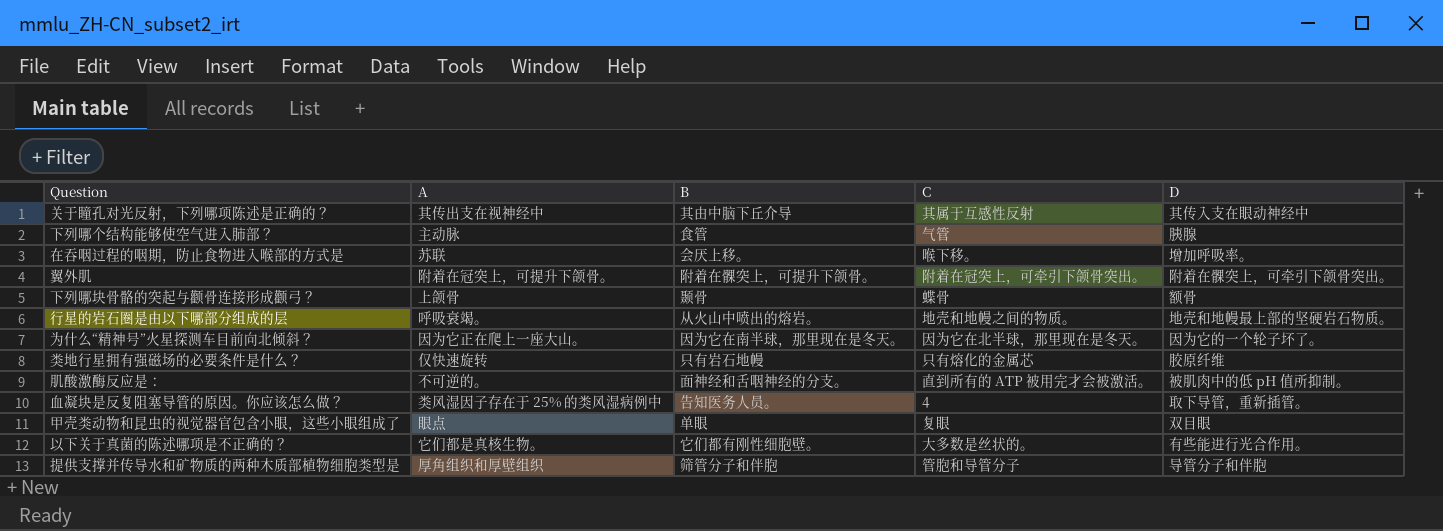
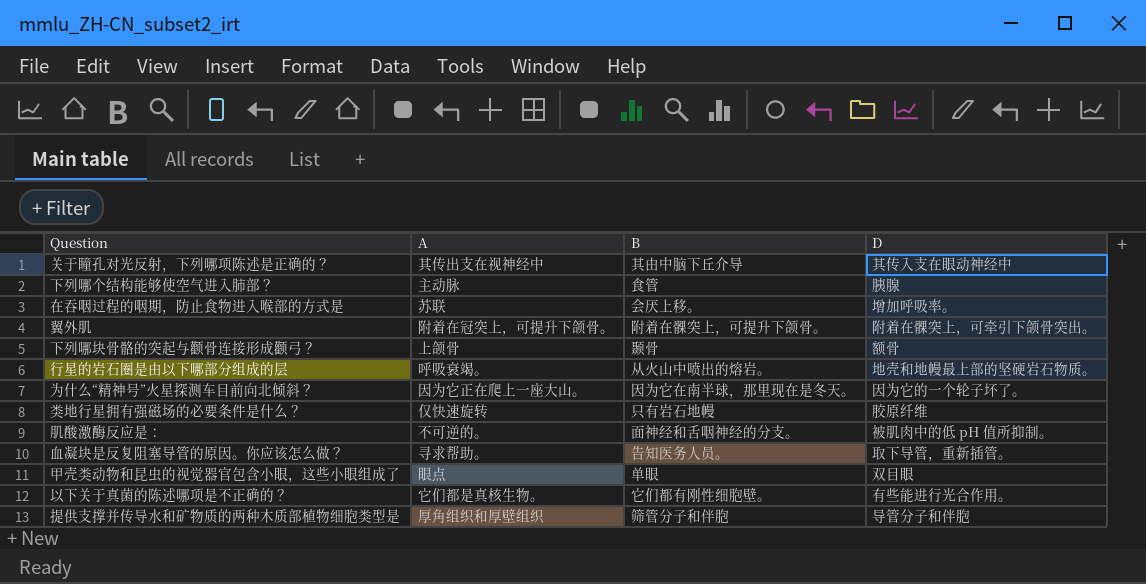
column C | position: 4 -> none
血凝块是反复阻塞导管的原因。你应该怎么做？ | A: 类风湿因子存在于 25% 的类风湿病例中 -> 寻求帮助。

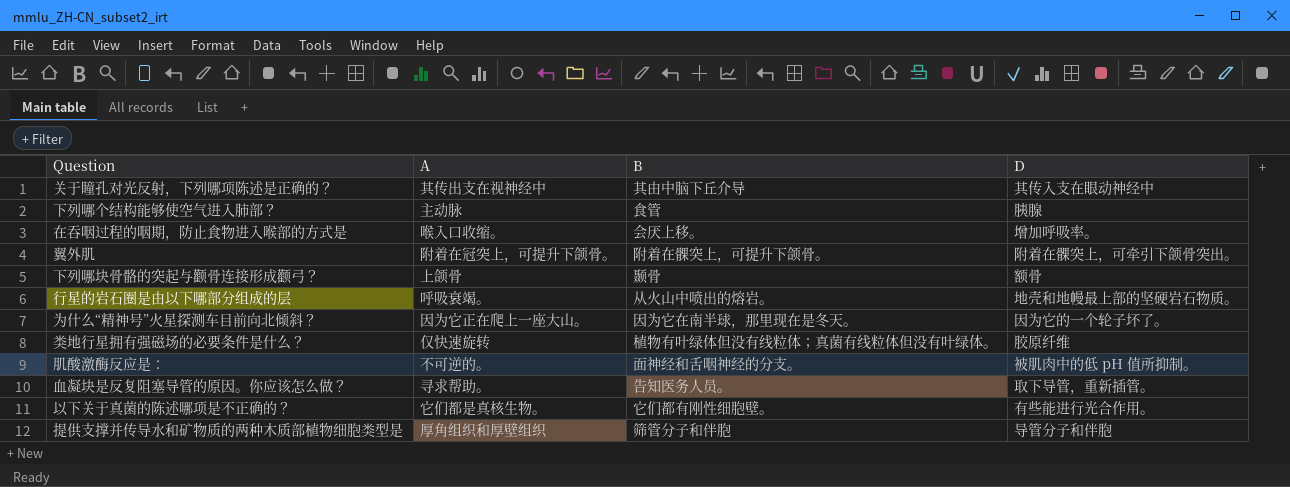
row 甲壳类动物和昆虫的视觉器官包含小眼，这些小眼组成了: 眼点 | 单眼 | 双目眼 -> none
在吞咽过程的咽期，防止食物进入喉部的方式是 | A: 苏联 -> 喉入口收缩。
类地行星拥有强磁场的必要条件是什么？ | B: 只有岩石地幔 -> 植物有叶绿体但没有线粒体；真菌有线粒体但没有叶绿体。

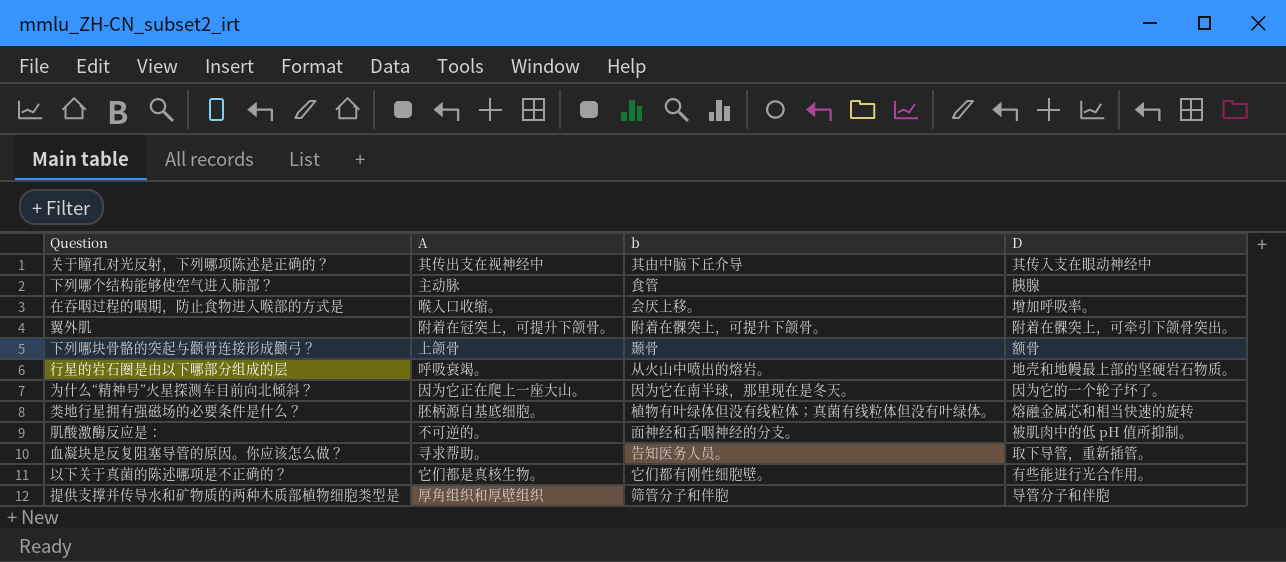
column name: B -> b
类地行星拥有强磁场的必要条件是什么？ | A: 仅快速旋转 -> 胚柄源自基底细胞。
类地行星拥有强磁场的必要条件是什么？ | D: 胶原纤维 -> 熔融金属芯和相当快速的旋转

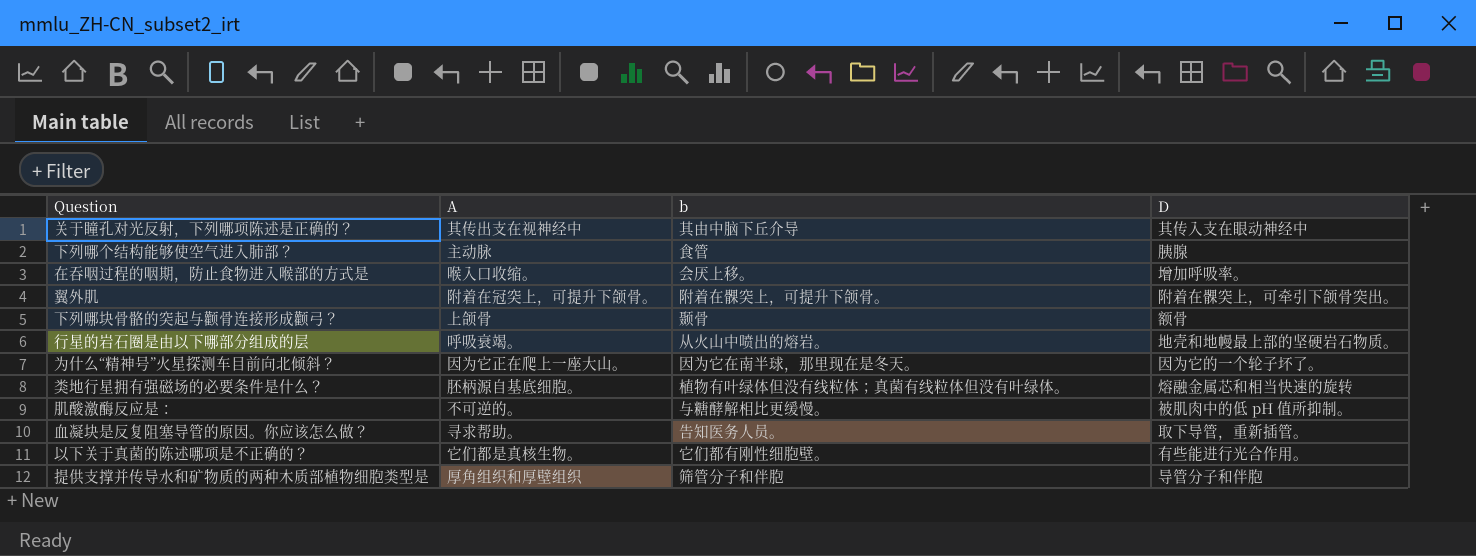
肌酸激酶反应是： | b: 面神经和舌咽神经的分支。 -> 与糖酵解相比更缓慢。

